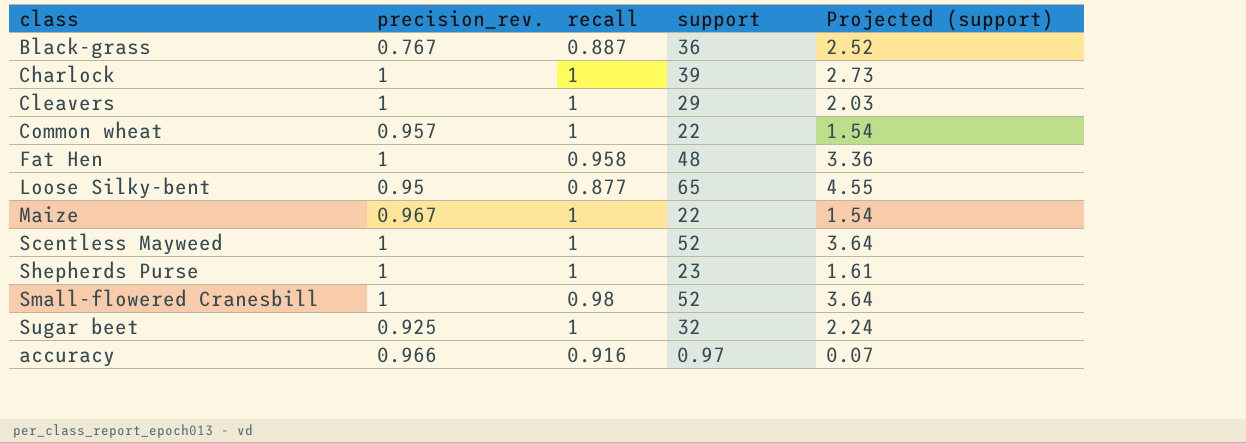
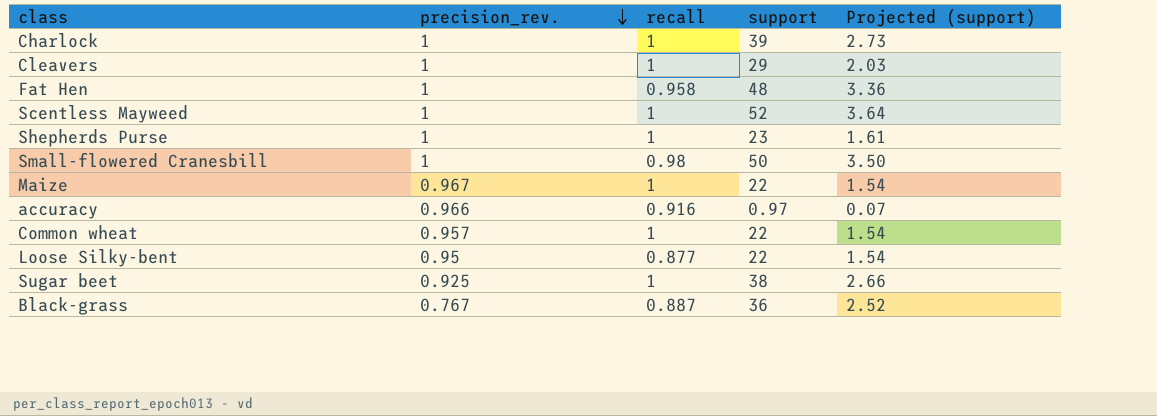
row order: none -> precision_rev. descending
Small-flowered Cranesbill | support: 52 -> 50
Small-flowered Cranesbill | Projected (support): 3.64 -> 3.50
Loose Silky-bent | support: 65 -> 22
Loose Silky-bent | Projected (support): 4.55 -> 1.54
Sugar beet | support: 32 -> 38
Sugar beet | Projected (support): 2.24 -> 2.66

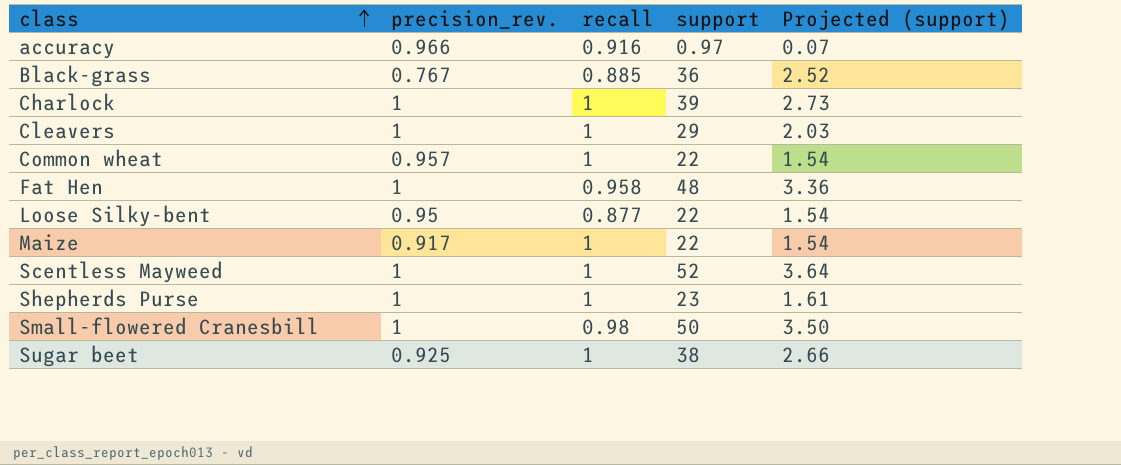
row order: precision_rev. descending -> class ascending
Black-grass | recall: 0.887 -> 0.885
Maize | precision_rev.: 0.967 -> 0.917

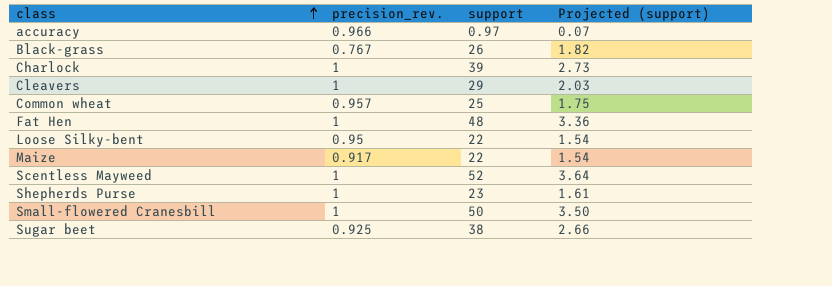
column recall | position: 3 -> none
Black-grass | support: 36 -> 26
Black-grass | Projected (support): 2.52 -> 1.82
Common wheat | support: 22 -> 25
Common wheat | Projected (support): 1.54 -> 1.75

